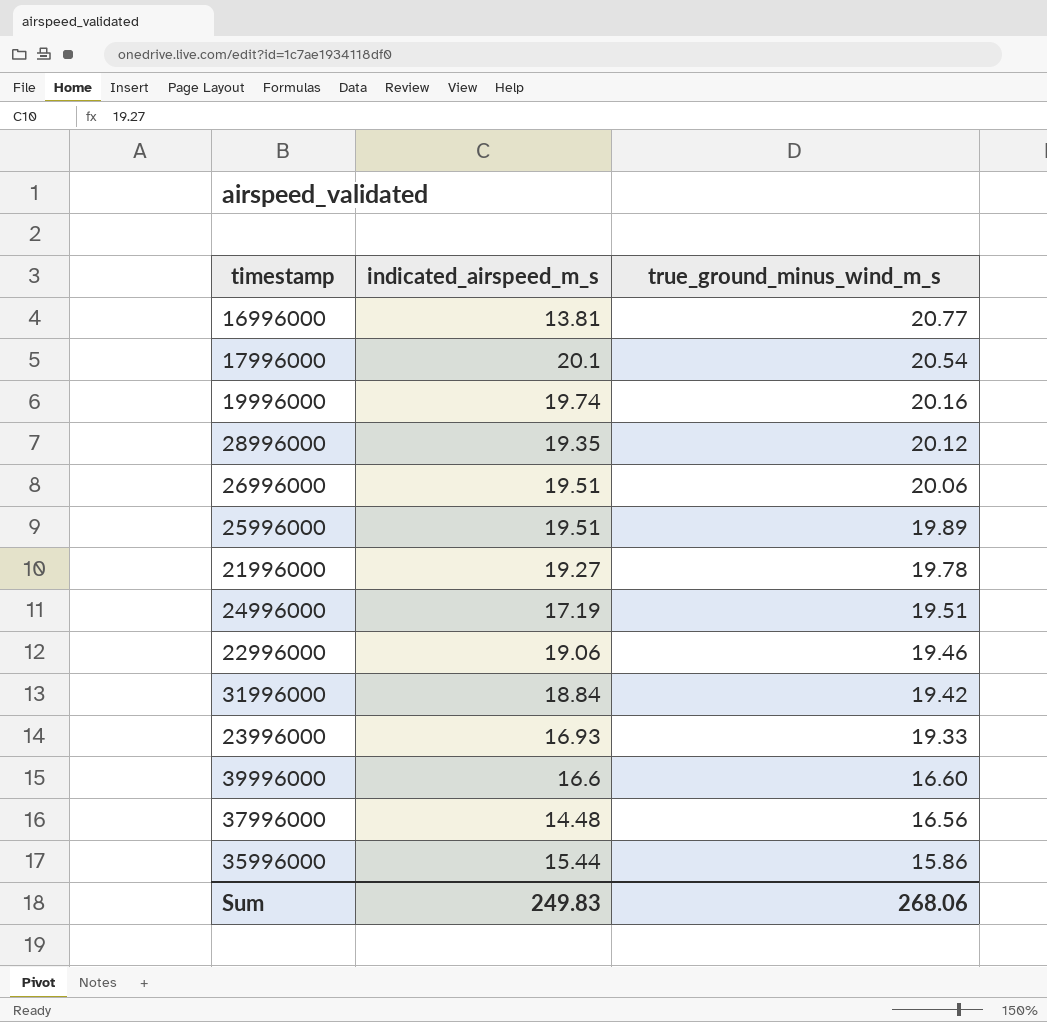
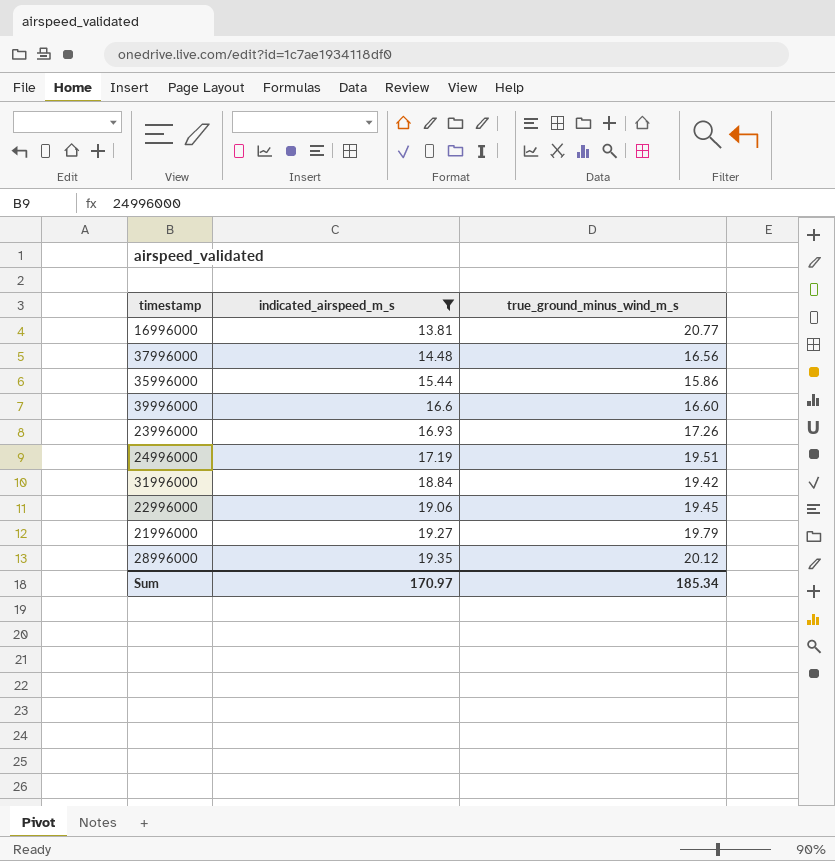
filter: none -> indicated_airspeed_m_s <= 19.35
row order: true_ground_minus_wind_m_s descending -> indicated_airspeed_m_s ascending
23996000 | true_ground_minus_wind_m_s: 19.33 -> 17.26
22996000 | true_ground_minus_wind_m_s: 19.46 -> 19.45
21996000 | true_ground_minus_wind_m_s: 19.78 -> 19.79
Sum | indicated_airspeed_m_s: 249.83 -> 170.97
Sum | true_ground_minus_wind_m_s: 268.06 -> 185.34

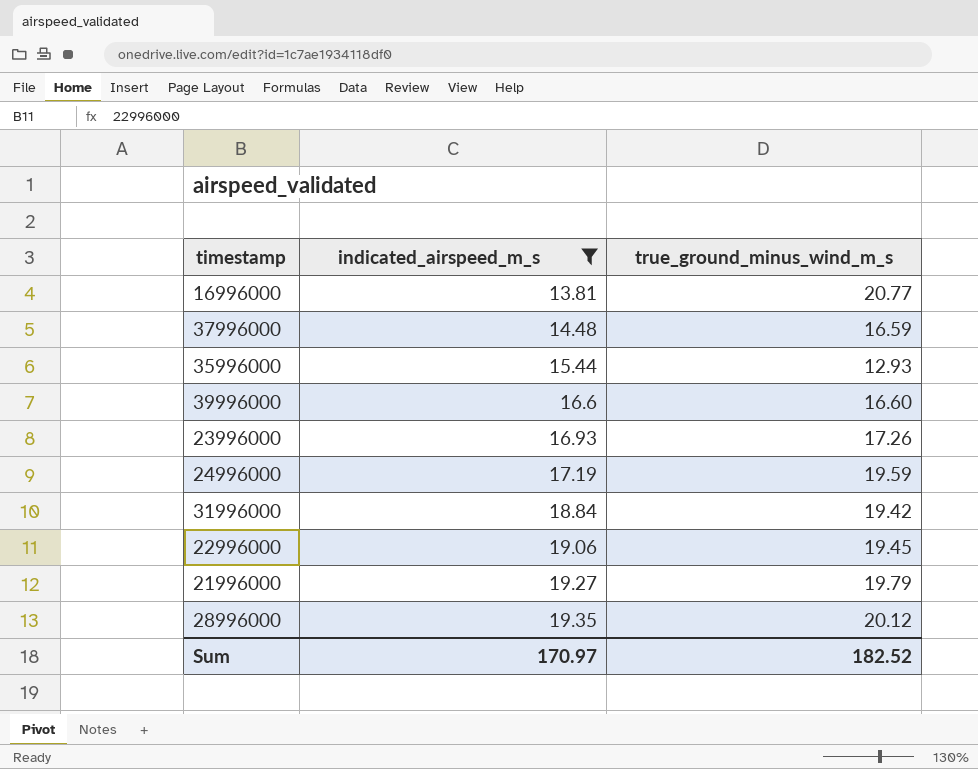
37996000 | true_ground_minus_wind_m_s: 16.56 -> 16.59
35996000 | true_ground_minus_wind_m_s: 15.86 -> 12.93
24996000 | true_ground_minus_wind_m_s: 19.51 -> 19.59
Sum | true_ground_minus_wind_m_s: 185.34 -> 182.52

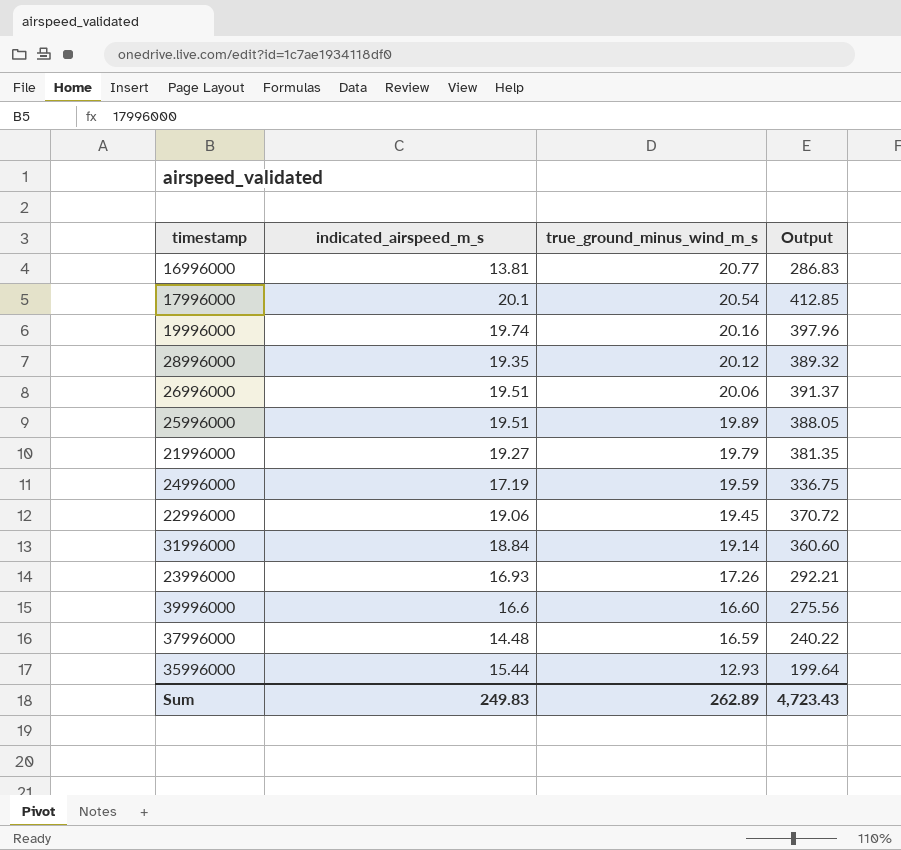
filter: indicated_airspeed_m_s <= 19.35 -> none
row order: indicated_airspeed_m_s ascending -> true_ground_minus_wind_m_s descending
column Output | formula: none -> [indicated_airspeed_m_s] * [true_ground_minus_wind_m_s]
31996000 | true_ground_minus_wind_m_s: 19.42 -> 19.14
Sum | indicated_airspeed_m_s: 170.97 -> 249.83
Sum | true_ground_minus_wind_m_s: 182.52 -> 262.89

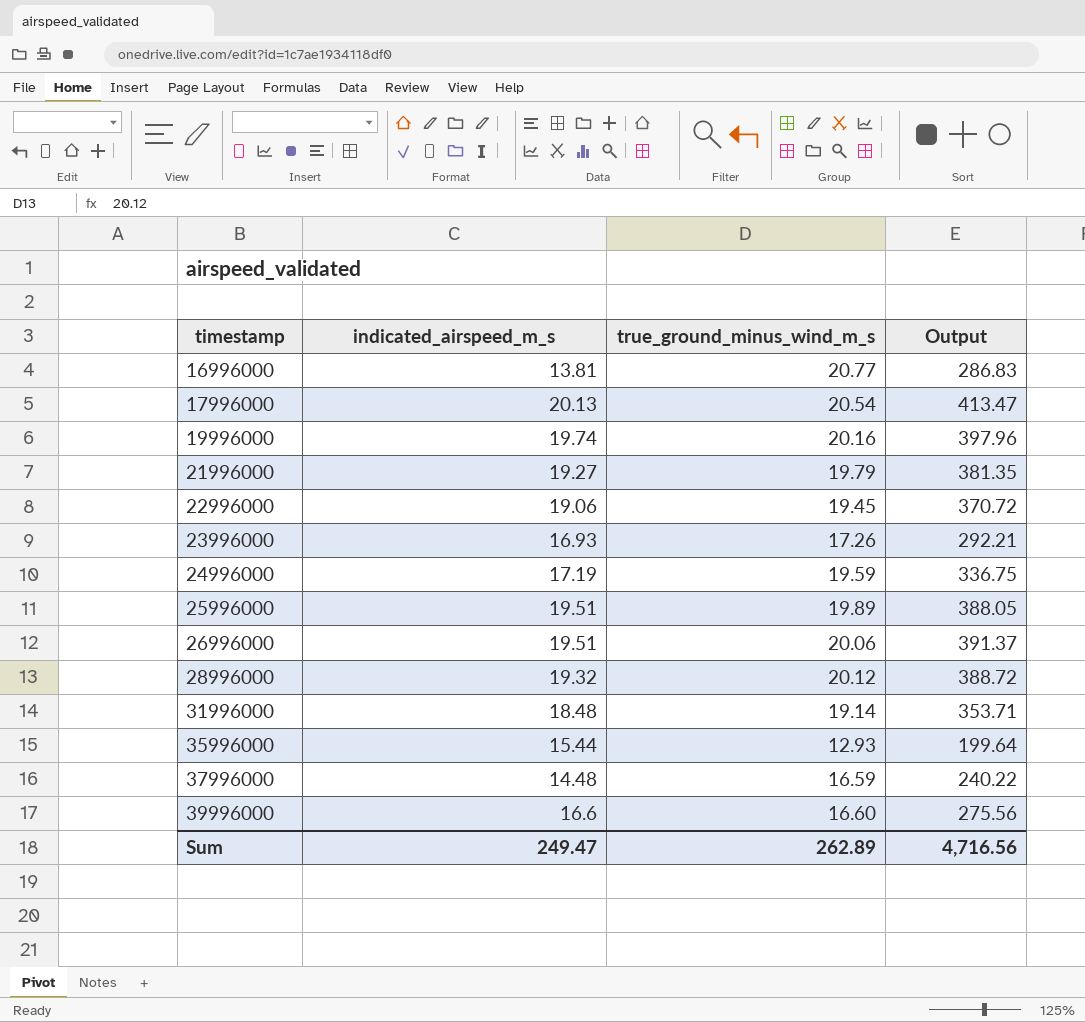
row order: true_ground_minus_wind_m_s descending -> timestamp ascending
17996000 | indicated_airspeed_m_s: 20.1 -> 20.13
17996000 | Output: 412.85 -> 413.47
28996000 | indicated_airspeed_m_s: 19.35 -> 19.32
28996000 | Output: 389.32 -> 388.72
31996000 | indicated_airspeed_m_s: 18.84 -> 18.48
31996000 | Output: 360.60 -> 353.71
Sum | indicated_airspeed_m_s: 249.83 -> 249.47
Sum | Output: 4,723.43 -> 4,716.56

